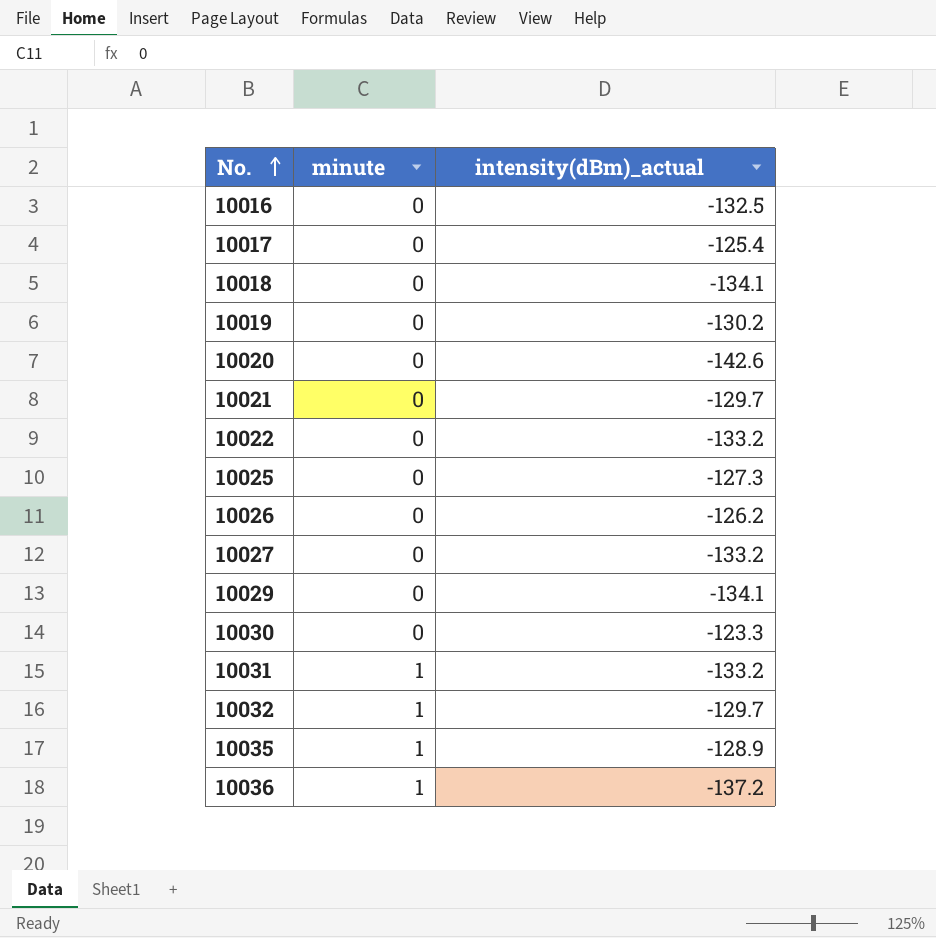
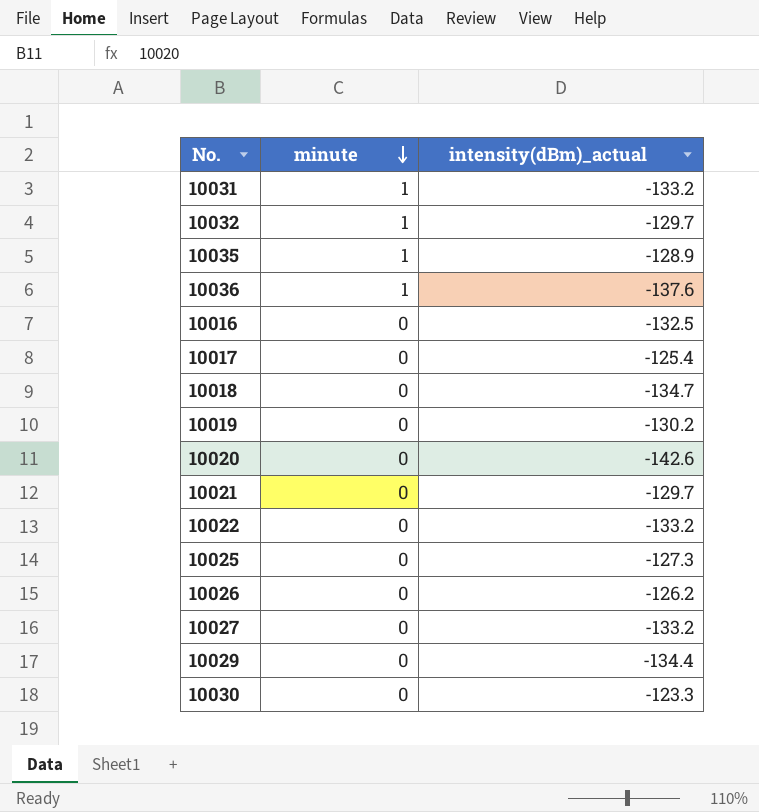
row order: No. ascending -> minute descending
10036 | intensity(dBm)_actual: -137.2 -> -137.6
10018 | intensity(dBm)_actual: -134.1 -> -134.7
10029 | intensity(dBm)_actual: -134.1 -> -134.4

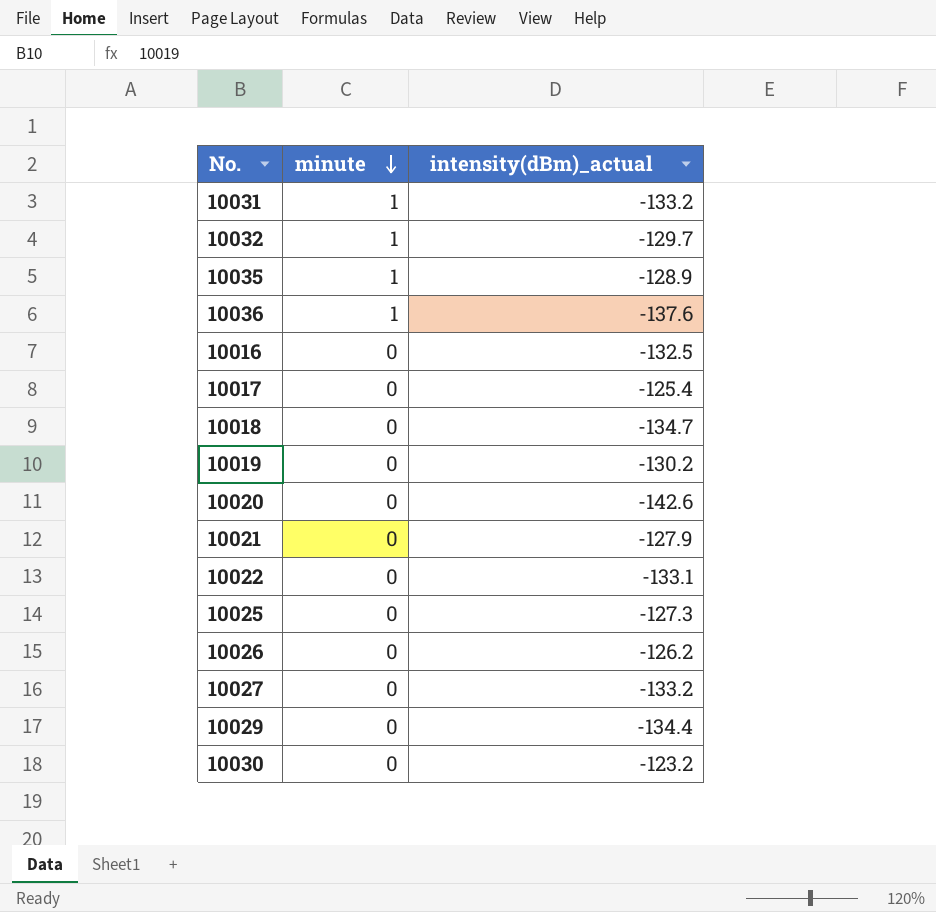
10021 | intensity(dBm)_actual: -129.7 -> -127.9
10022 | intensity(dBm)_actual: -133.2 -> -133.1
10030 | intensity(dBm)_actual: -123.3 -> -123.2

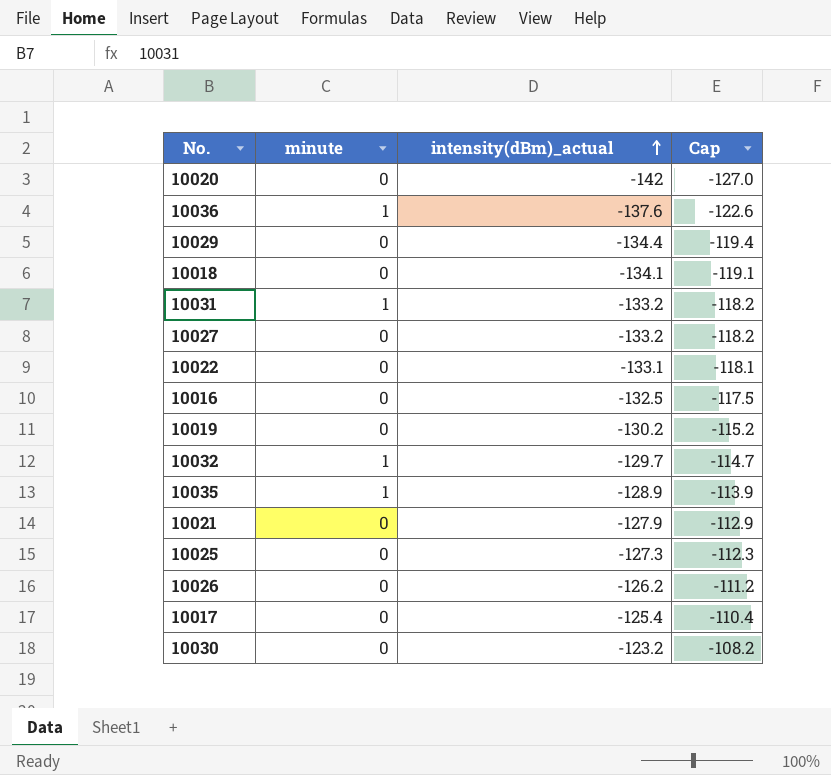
row order: minute descending -> intensity(dBm)_actual ascending
column Cap | formula: none -> [intensity(dBm)_actual] + 15
10020 | intensity(dBm)_actual: -142.6 -> -142
10018 | intensity(dBm)_actual: -134.7 -> -134.1

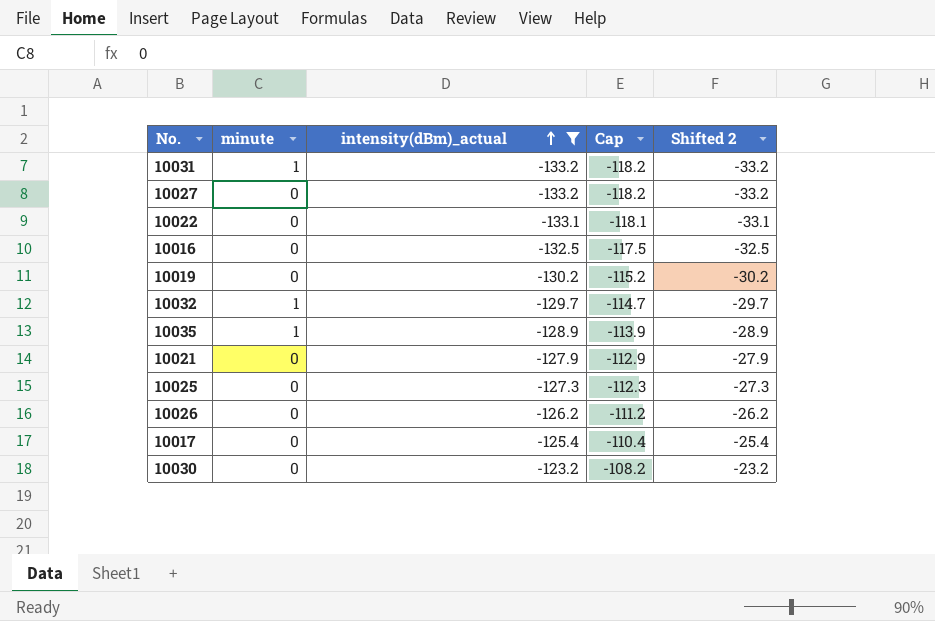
filter: none -> intensity(dBm)_actual >= -133.2
column Shifted 2 | formula: none -> [intensity(dBm)_actual] + 100

